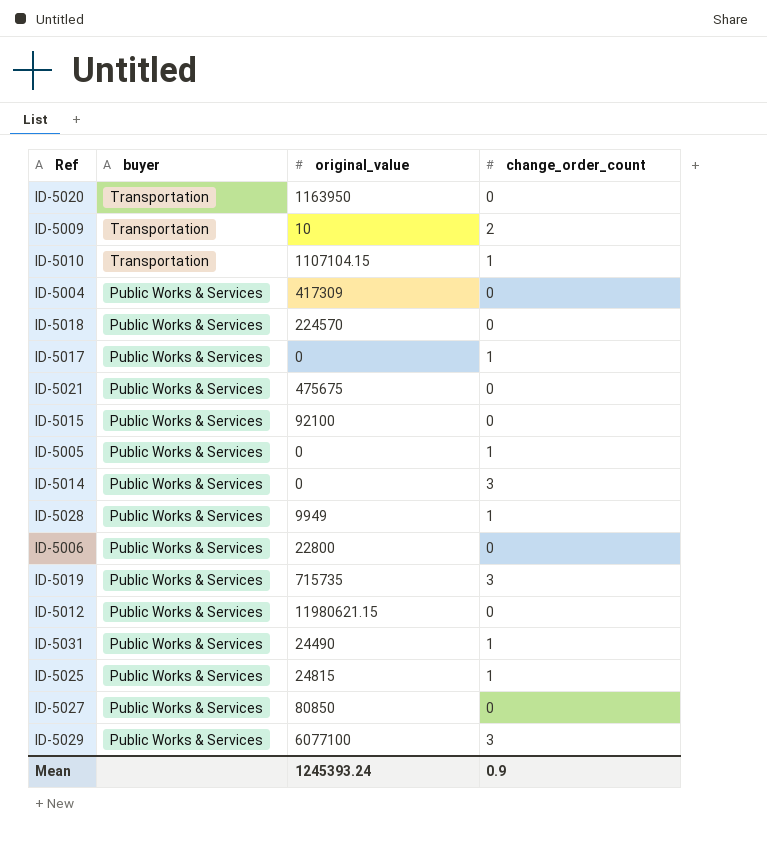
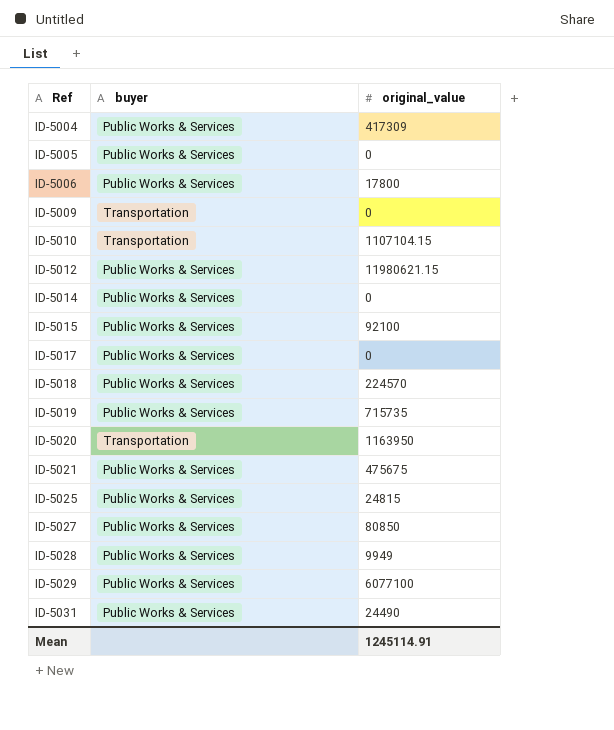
row order: buyer descending -> Ref ascending
column change_order_count | position: 4 -> none
ID-5006 | original_value: 22800 -> 17800
ID-5009 | original_value: 10 -> 0
Mean | original_value: 1245393.24 -> 1245114.91

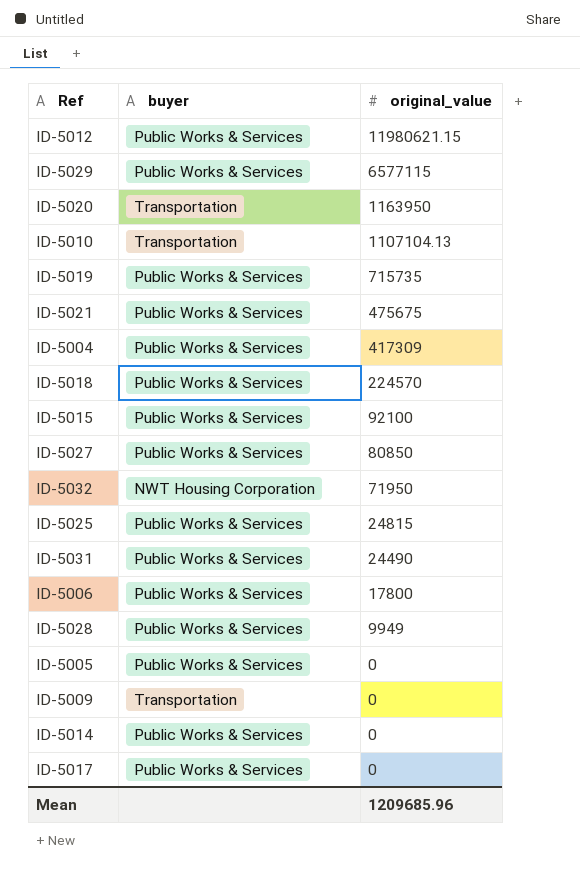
row order: Ref ascending -> original_value descending
ID-5029 | original_value: 6077100 -> 6577115
ID-5010 | original_value: 1107104.15 -> 1107104.13
row ID-5032: none -> NWT Housing Corporation | 71950
Mean | original_value: 1245114.91 -> 1209685.96

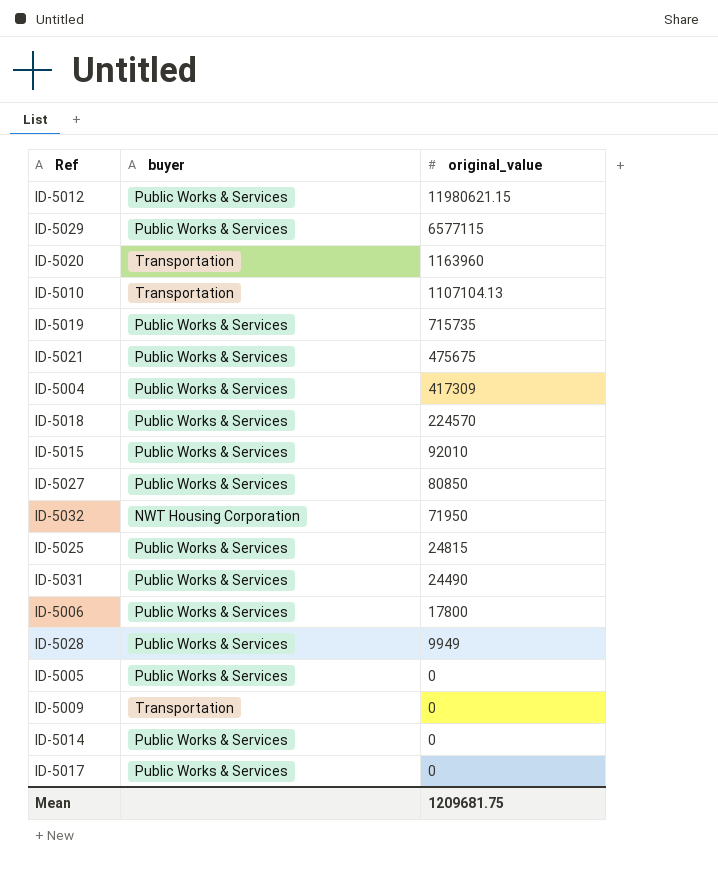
ID-5020 | original_value: 1163950 -> 1163960
ID-5015 | original_value: 92100 -> 92010
Mean | original_value: 1209685.96 -> 1209681.75

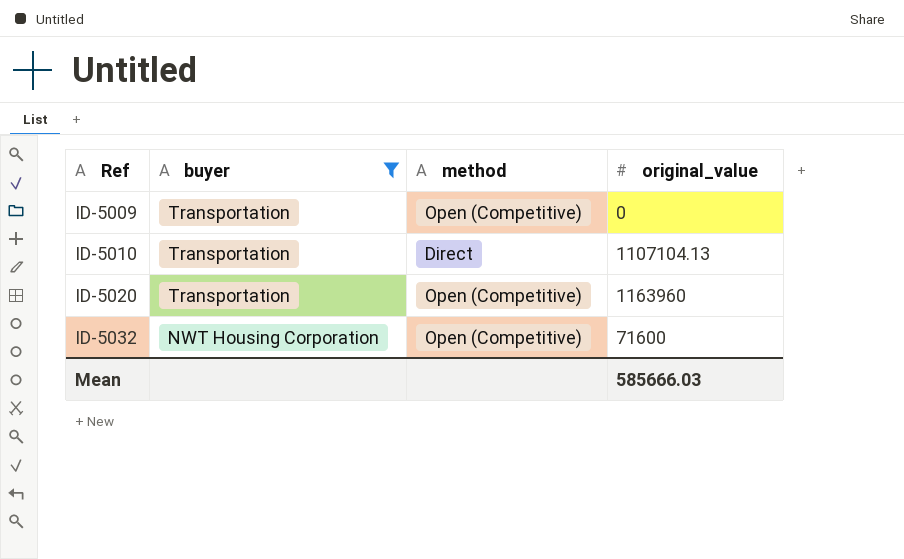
filter: none -> buyer != Public Works & Services
row order: original_value descending -> Ref ascending
column method | position: none -> 3
ID-5032 | original_value: 71950 -> 71600
Mean | original_value: 1209681.75 -> 585666.03

